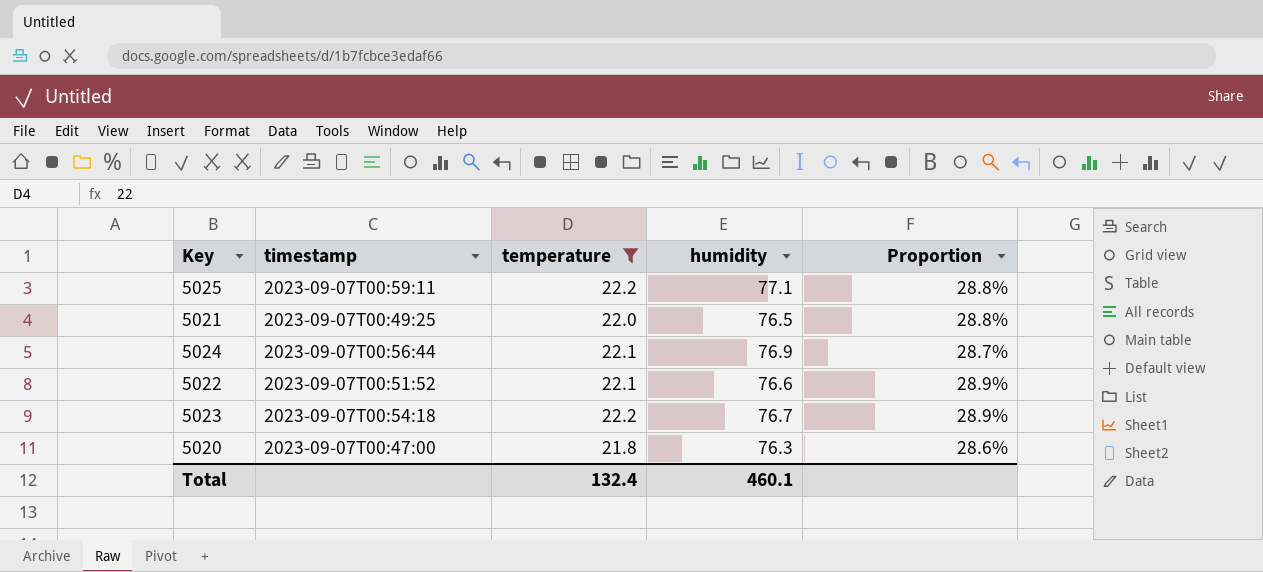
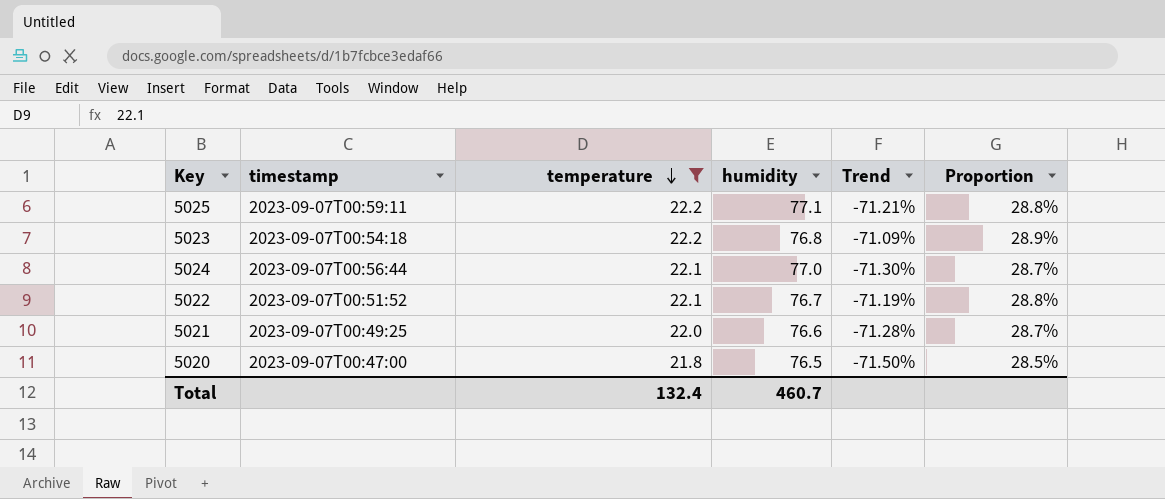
row order: none -> temperature descending
column Trend | formula: none -> ([temperature] - [humidity]) / [humidity]
5023 | humidity: 76.7 -> 76.8
5024 | humidity: 76.9 -> 77.0
5022 | humidity: 76.6 -> 76.7
5022 | Proportion: 28.9% -> 28.8%
5021 | humidity: 76.5 -> 76.6
5021 | Proportion: 28.8% -> 28.7%
5020 | humidity: 76.3 -> 76.5
5020 | Proportion: 28.6% -> 28.5%
Total | humidity: 460.1 -> 460.7

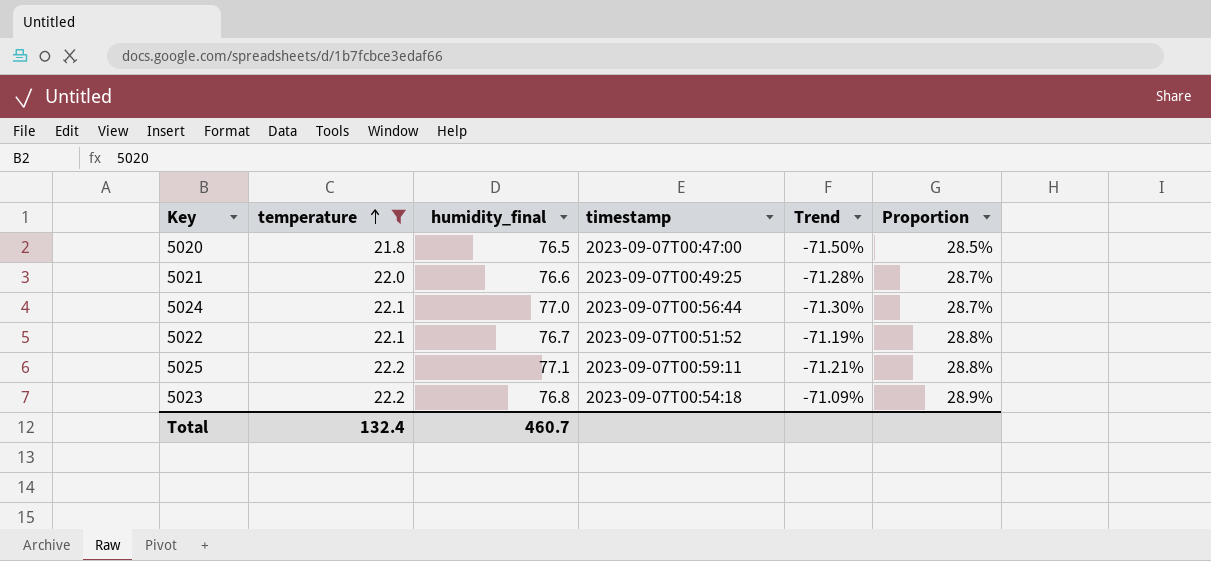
row order: temperature descending -> temperature ascending
column name: humidity -> humidity_final
column timestamp | position: 2 -> 4

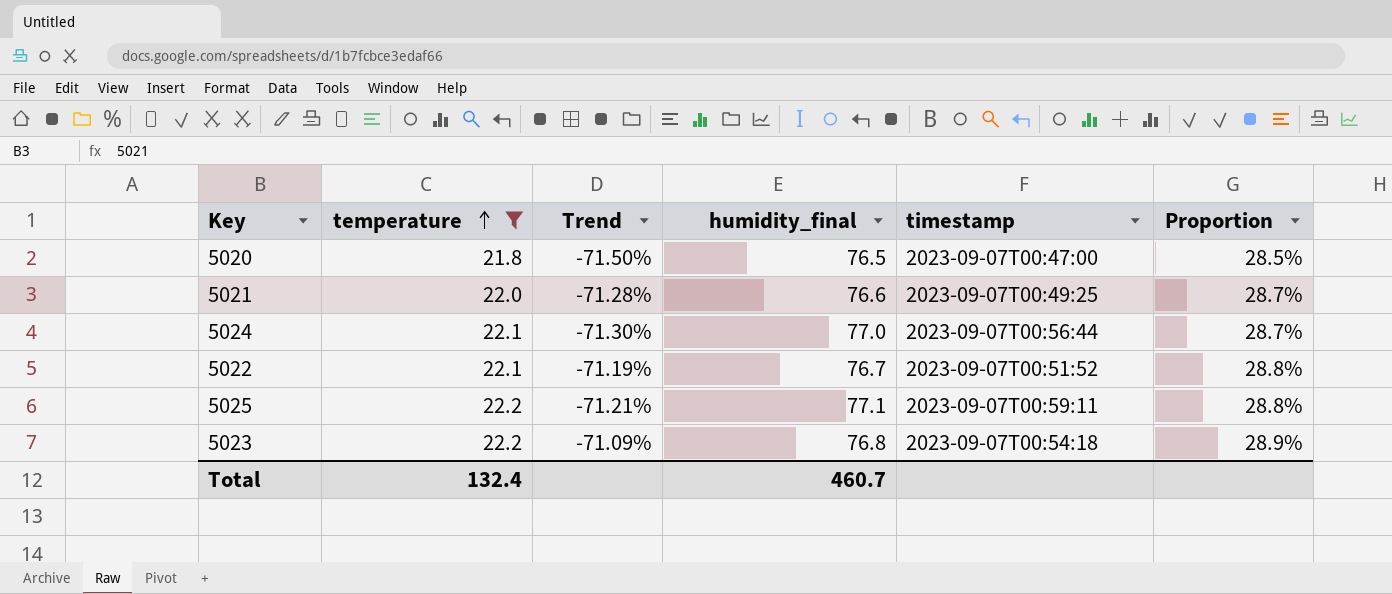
column Trend | position: 5 -> 3

